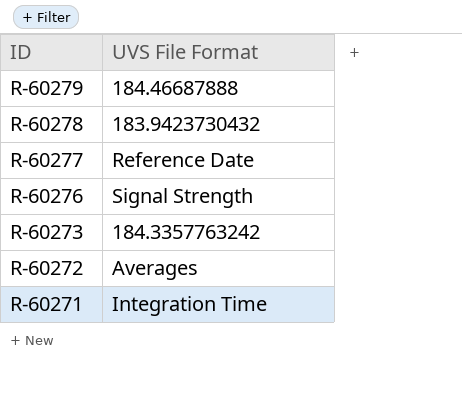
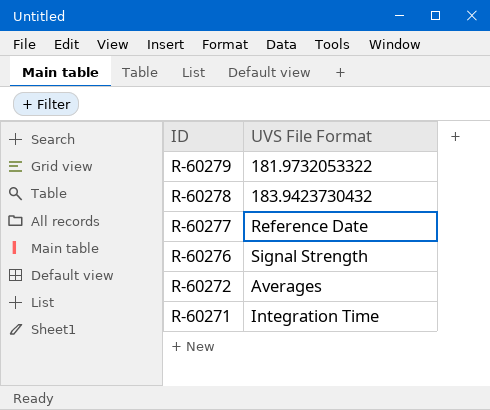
row R-60273: 184.3357763242 -> none
R-60279 | UVS File Format: 184.46687888 -> 181.9732053322

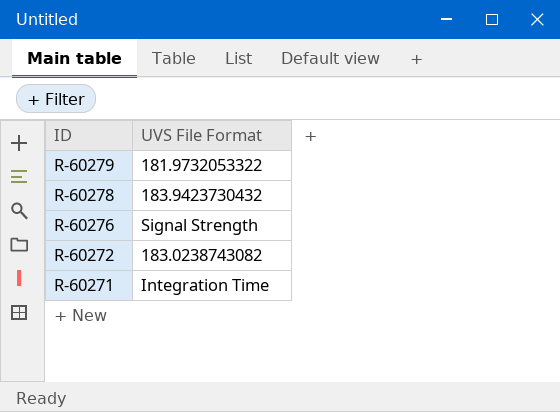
row R-60277: Reference Date -> none
R-60272 | UVS File Format: Averages -> 183.0238743082

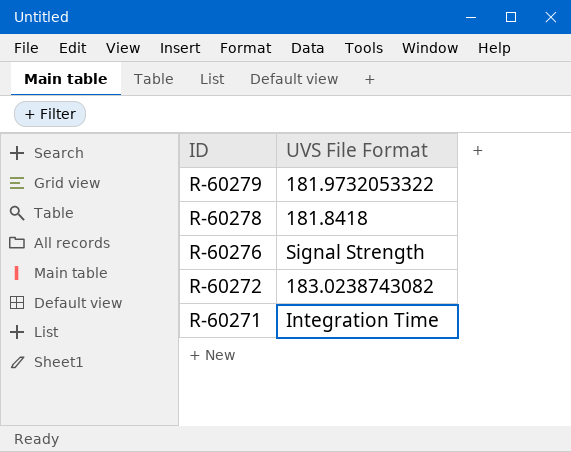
R-60278 | UVS File Format: 183.9423730432 -> 181.8418

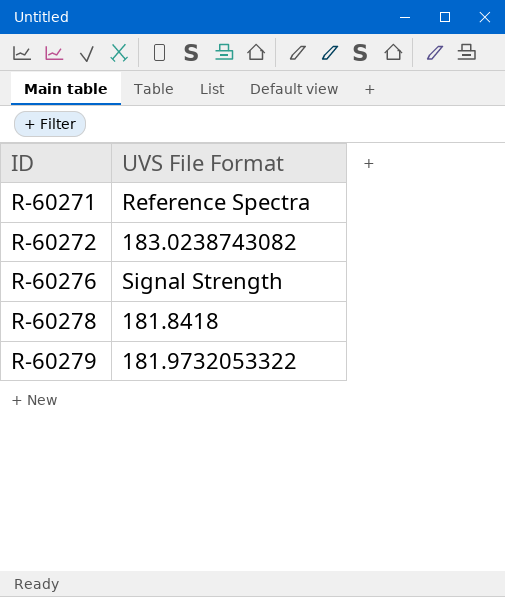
row order: ID descending -> ID ascending
R-60271 | UVS File Format: Integration Time -> Reference Spectra

